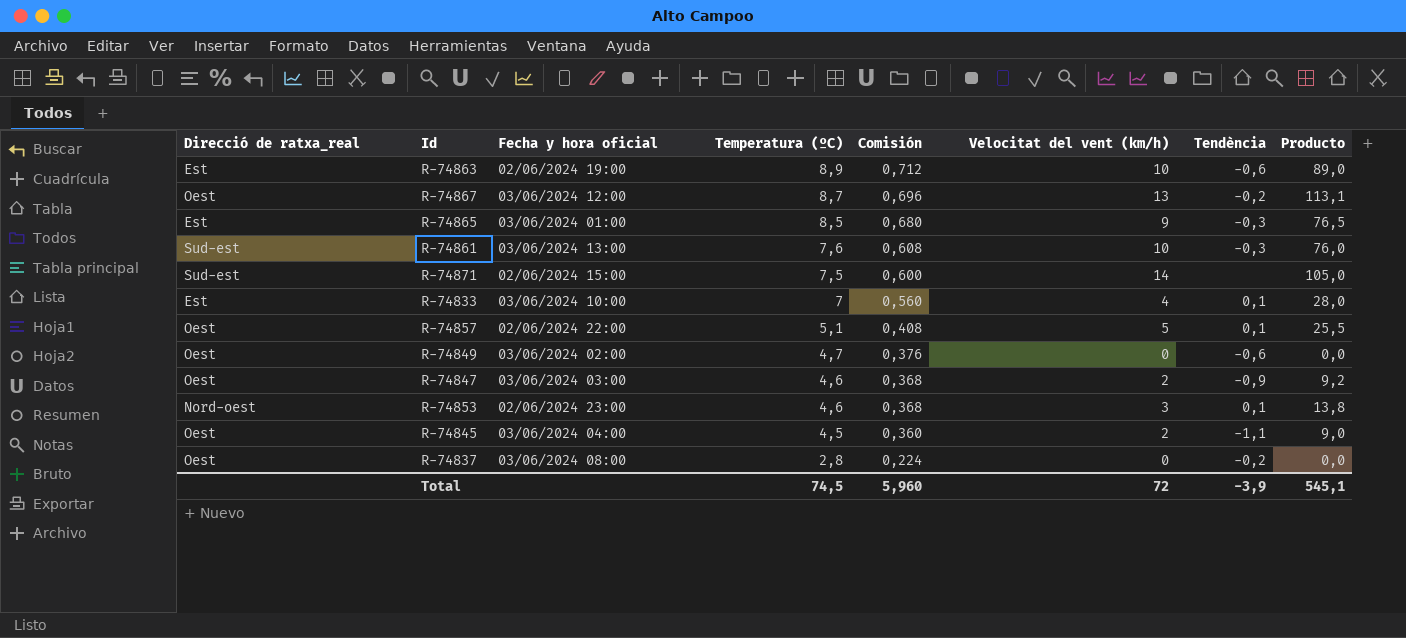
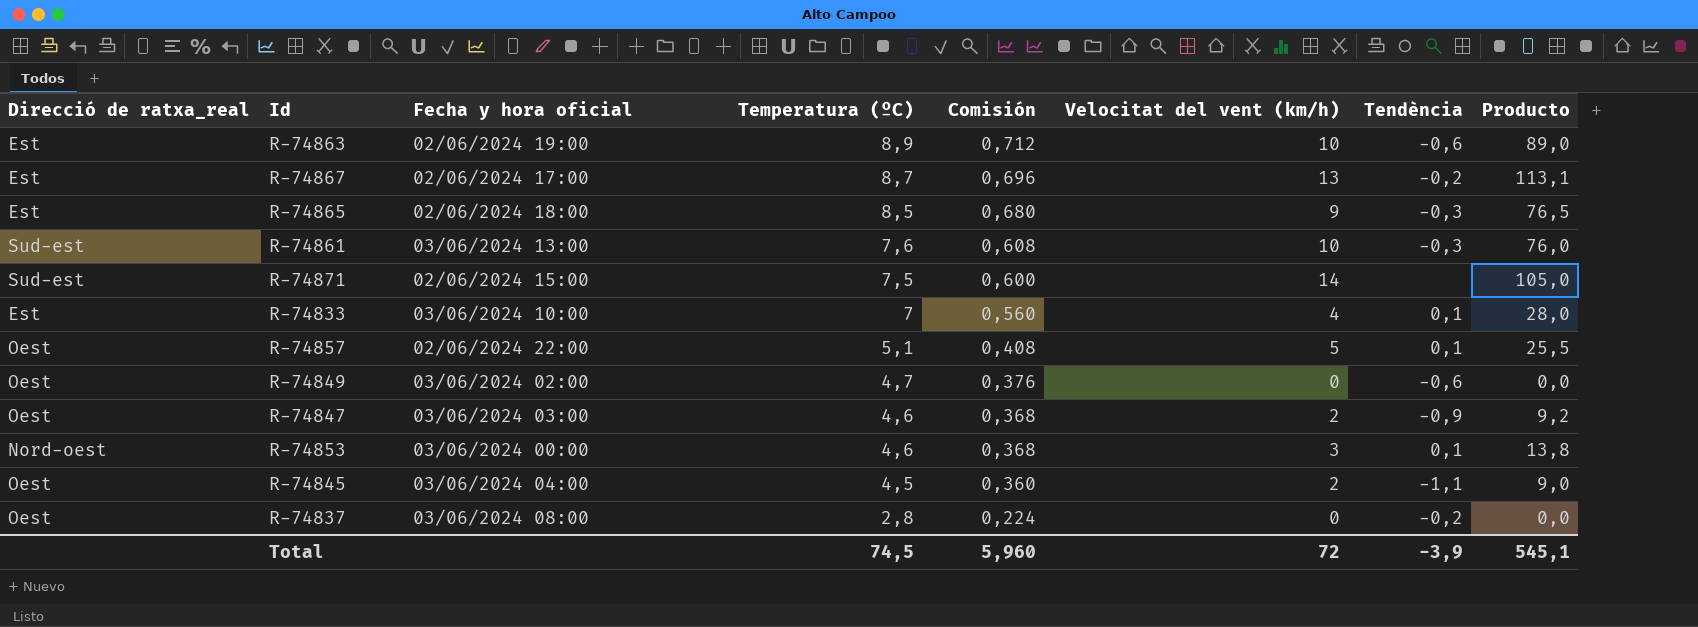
R-74867 | Direcció de ratxa_real: Oest -> Est
R-74867 | Fecha y hora oficial: 03/06/2024 12:00 -> 02/06/2024 17:00
R-74865 | Fecha y hora oficial: 03/06/2024 01:00 -> 02/06/2024 18:00
R-74853 | Fecha y hora oficial: 02/06/2024 23:00 -> 03/06/2024 00:00

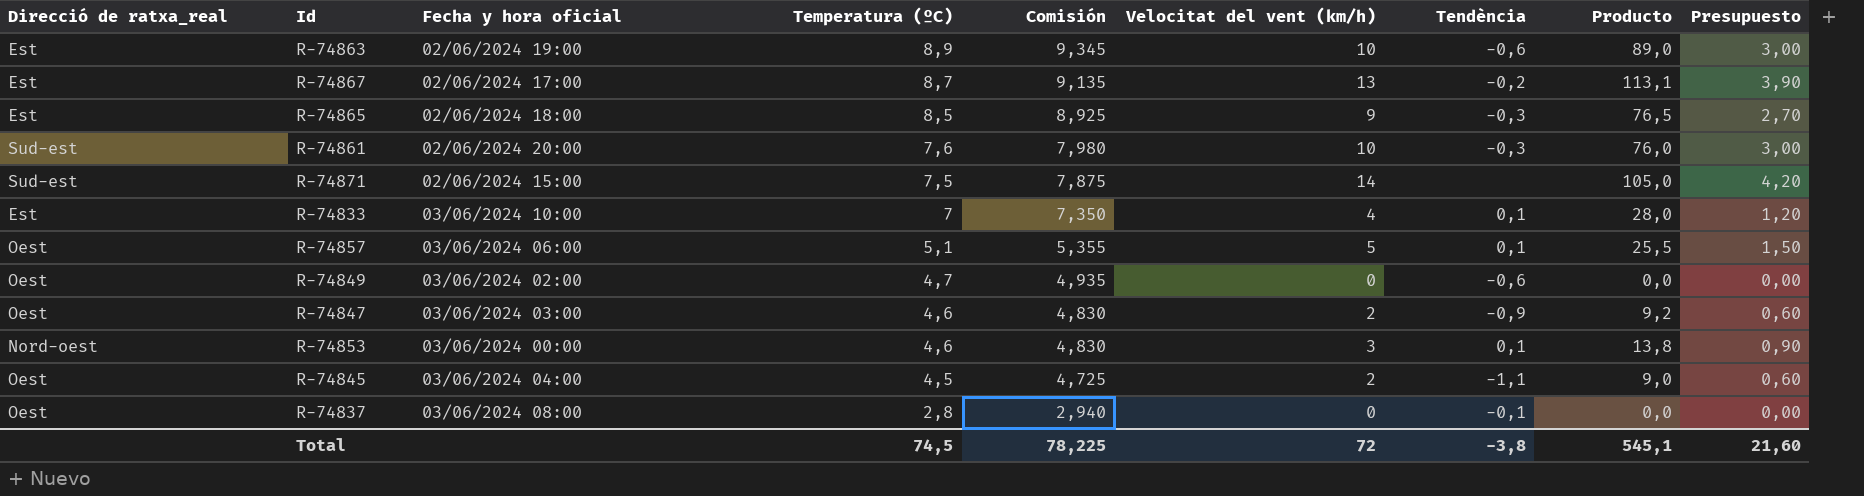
column Comisión | formula: [Temperatura (ºC)] * 0,08 -> [Temperatura (ºC)] * 1,05
column Presupuesto | formula: none -> [Velocitat del vent (km/h)] * 0,3
R-74861 | Fecha y hora oficial: 03/06/2024 13:00 -> 02/06/2024 20:00
R-74857 | Fecha y hora oficial: 02/06/2024 22:00 -> 03/06/2024 06:00
R-74837 | Tendència: -0,2 -> -0,1
Total | Comisión: 5,960 -> 78,225
Total | Tendència: -3,9 -> -3,8

